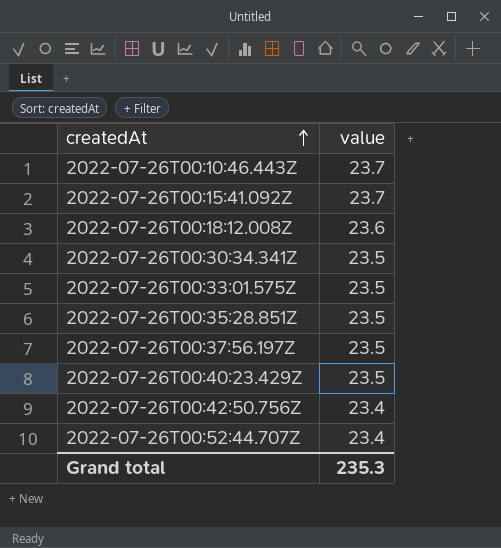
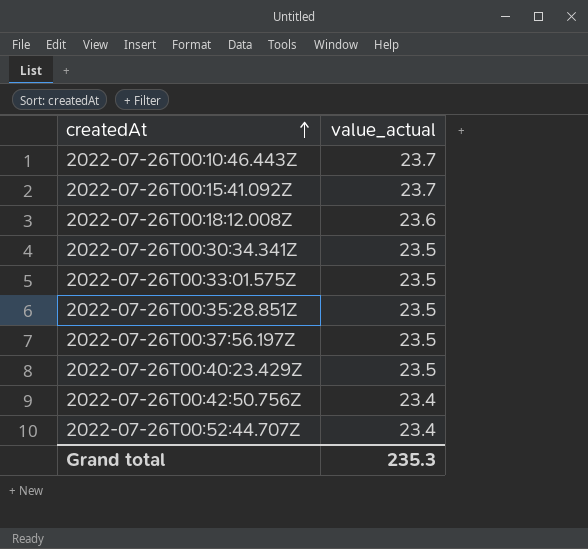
column name: value -> value_actual

